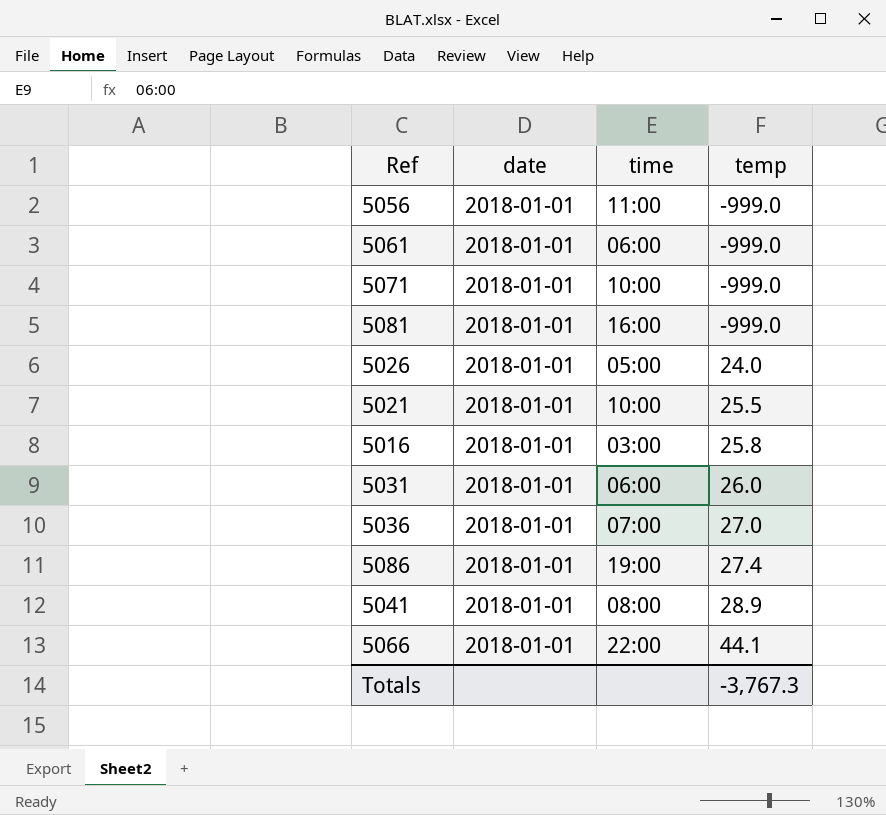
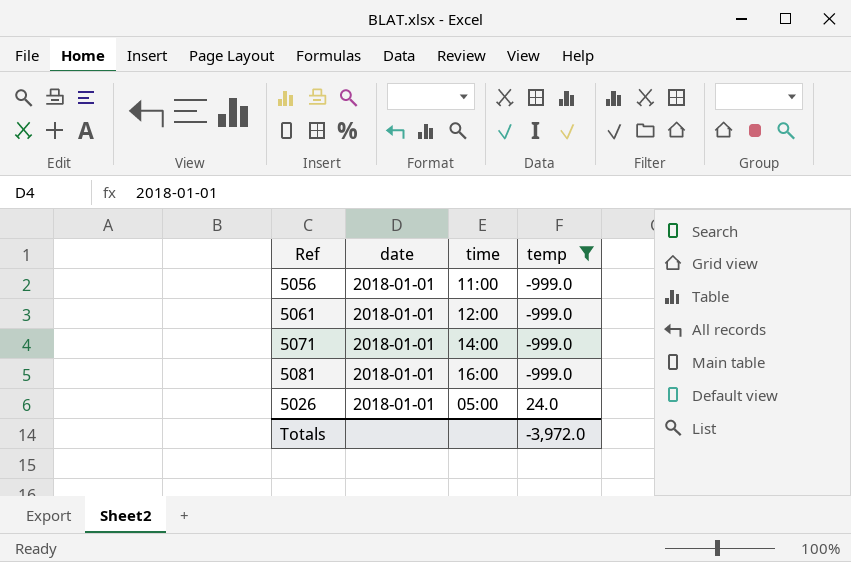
filter: none -> temp <= 24.0
5061 | time: 06:00 -> 12:00
5071 | time: 10:00 -> 14:00
Totals | temp: -3,767.3 -> -3,972.0

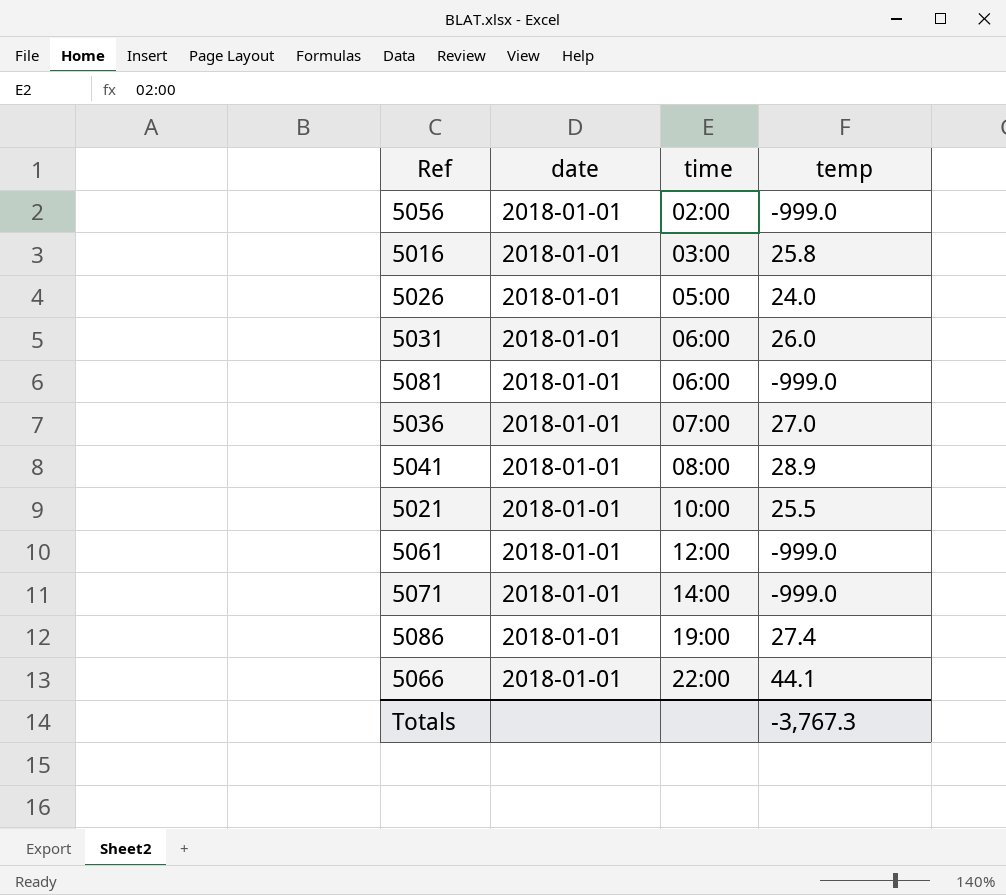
filter: temp <= 24.0 -> none
row order: temp ascending -> time ascending
5056 | time: 11:00 -> 02:00
5081 | time: 16:00 -> 06:00
Totals | temp: -3,972.0 -> -3,767.3

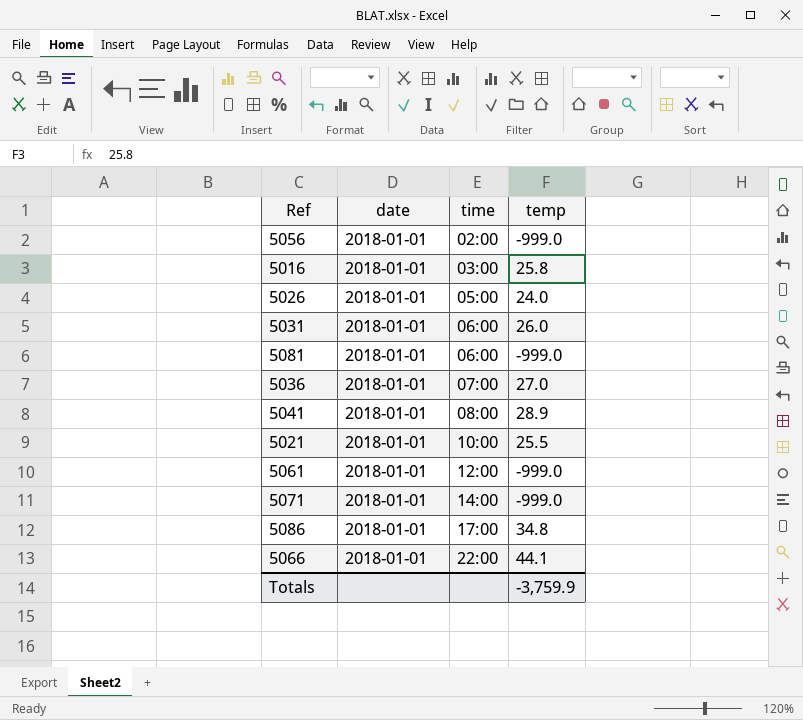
5086 | time: 19:00 -> 17:00
5086 | temp: 27.4 -> 34.8
Totals | temp: -3,767.3 -> -3,759.9

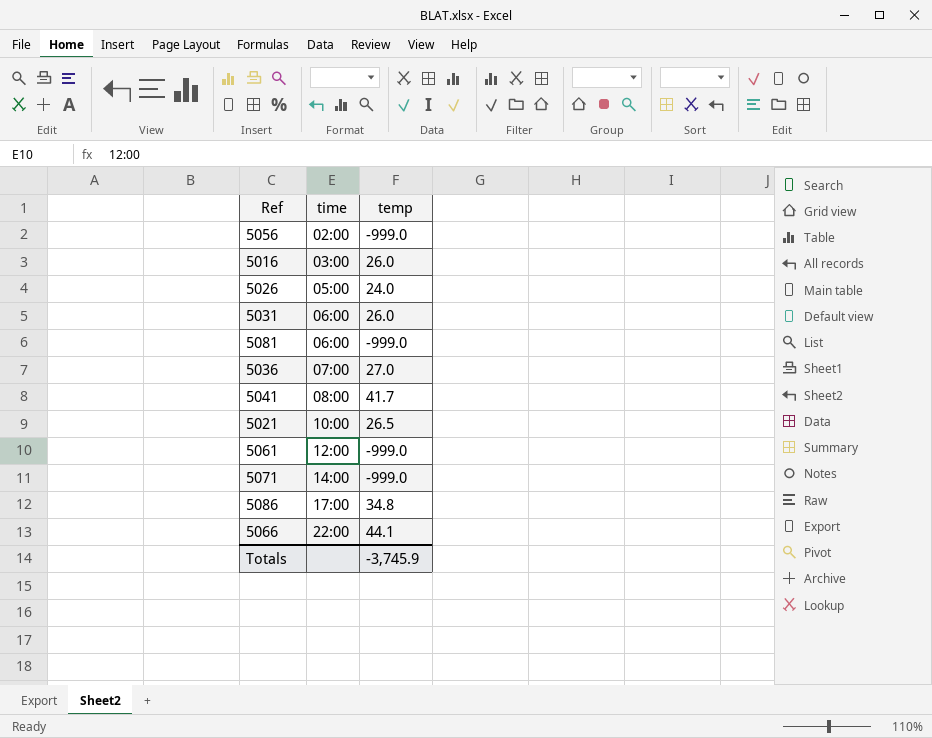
column date | position: 2 -> none
5016 | temp: 25.8 -> 26.0
5041 | temp: 28.9 -> 41.7
5021 | temp: 25.5 -> 26.5
Totals | temp: -3,759.9 -> -3,745.9

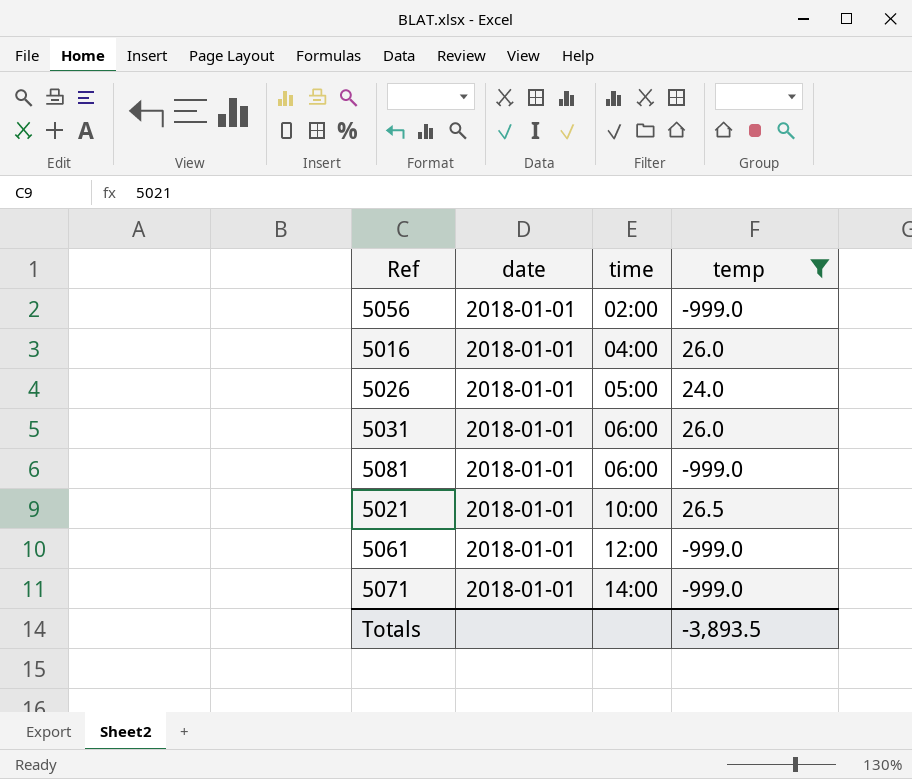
filter: none -> temp <= 26.5
column date | position: none -> 2
5016 | time: 03:00 -> 04:00
Totals | temp: -3,745.9 -> -3,893.5

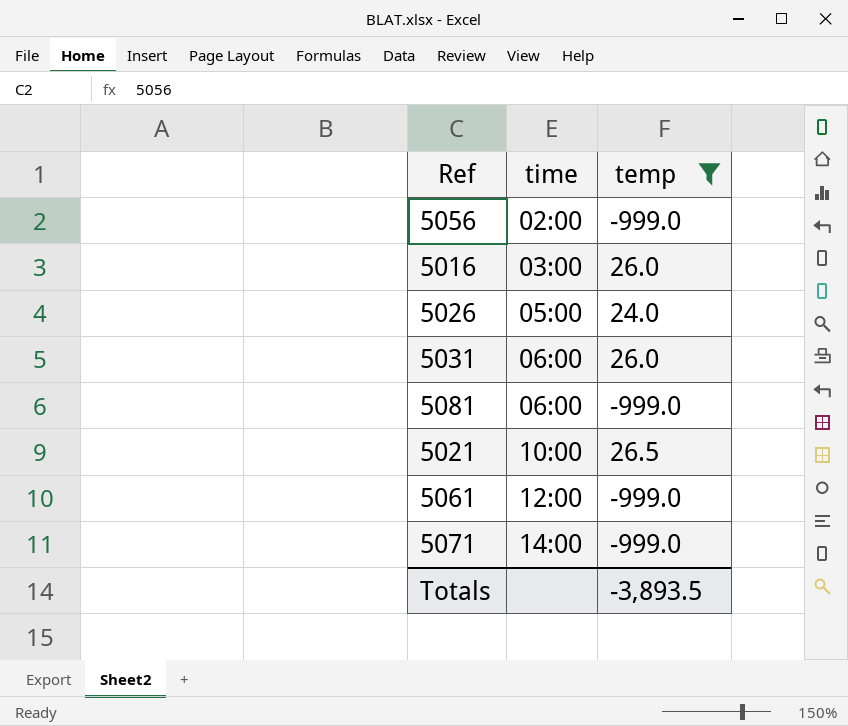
column date | position: 2 -> none
5016 | time: 04:00 -> 03:00

